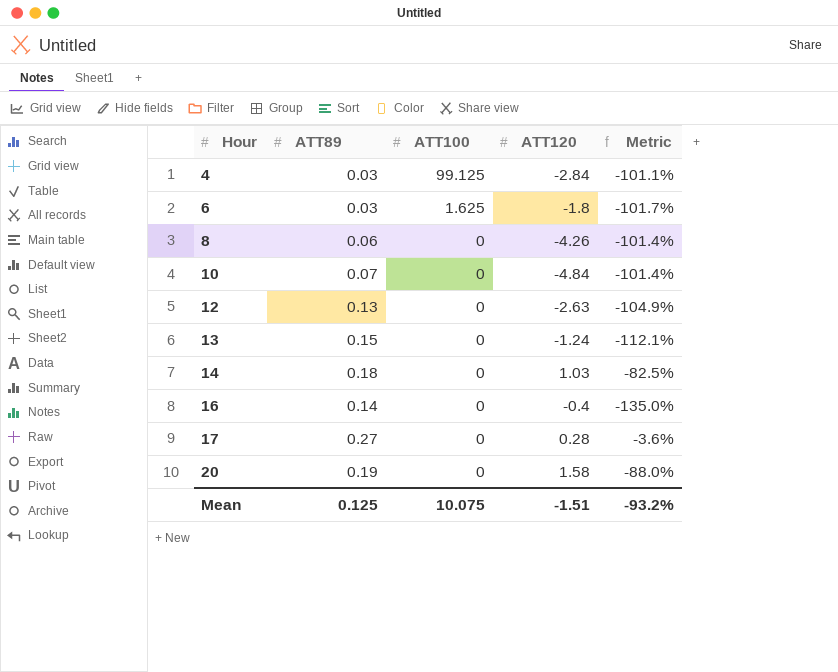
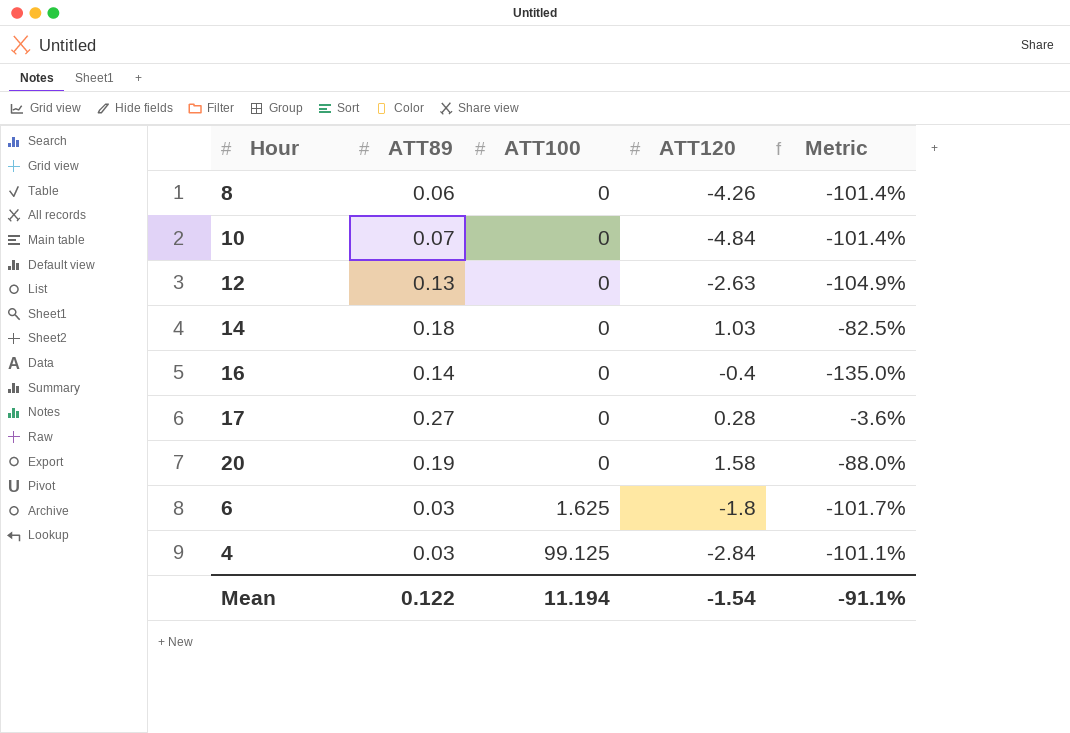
row order: Hour ascending -> ATT100 ascending
row 13: 0.15 | 0 | -1.24 | -112.1% -> none
Mean | ATT89: 0.125 -> 0.122
Mean | ATT100: 10.075 -> 11.194
Mean | ATT120: -1.51 -> -1.54
Mean | Metric: -93.2% -> -91.1%

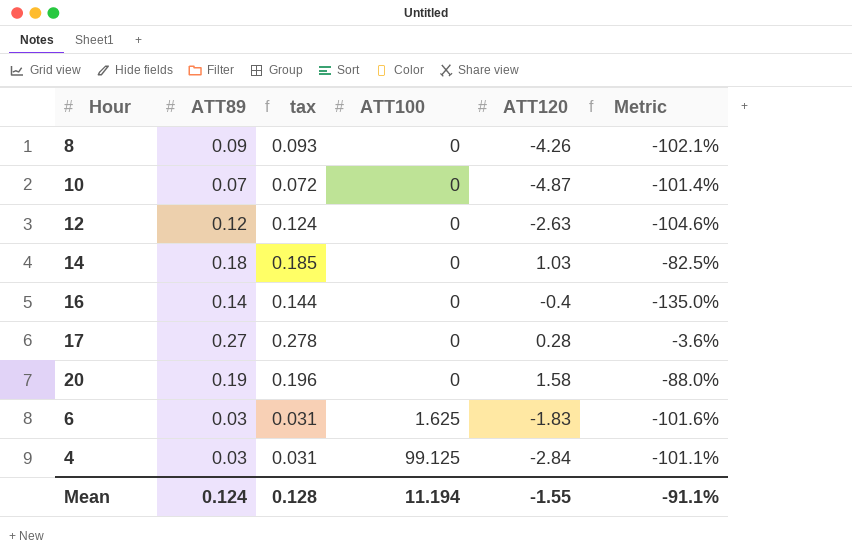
column tax | formula: none -> [ATT89] * 1.03
8 | ATT89: 0.06 -> 0.09
8 | Metric: -101.4% -> -102.1%
10 | ATT120: -4.84 -> -4.87
12 | ATT89: 0.13 -> 0.12
12 | Metric: -104.9% -> -104.6%
6 | ATT120: -1.8 -> -1.83
6 | Metric: -101.7% -> -101.6%
Mean | ATT89: 0.122 -> 0.124
Mean | ATT120: -1.54 -> -1.55

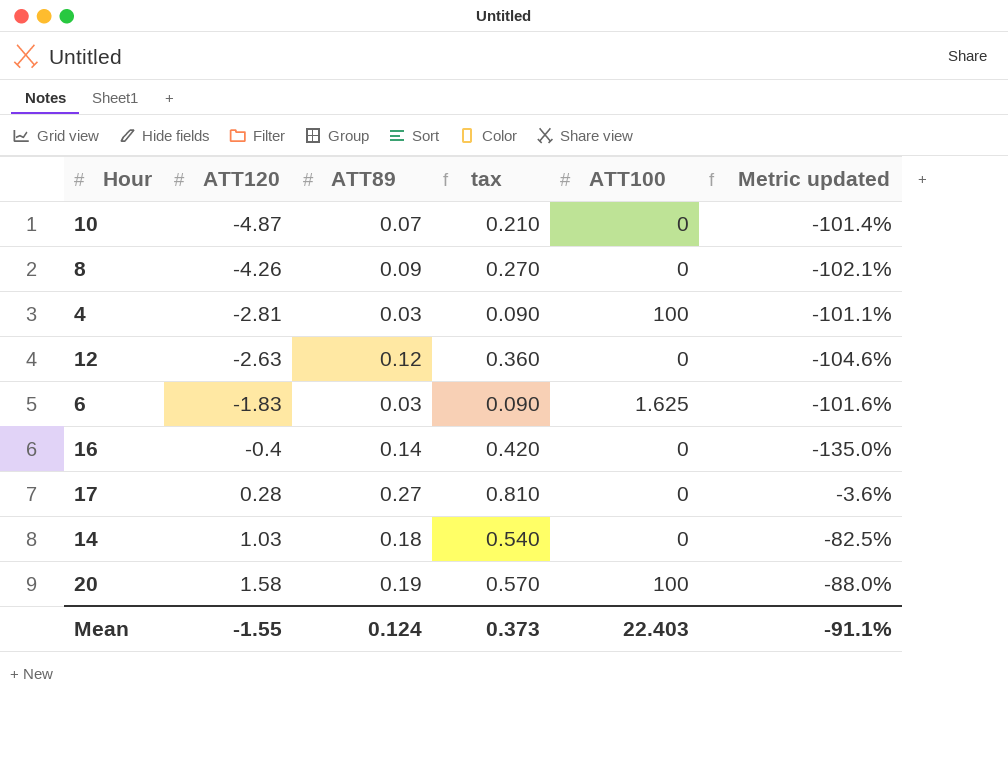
row order: ATT100 ascending -> ATT120 ascending
column ATT120 | position: 5 -> 2
column tax | formula: [ATT89] * 1.03 -> [ATT89] * 3
column name: Metric -> Metric updated
4 | ATT120: -2.84 -> -2.81
4 | ATT100: 99.125 -> 100
20 | ATT100: 0 -> 100
Mean | tax: 0.128 -> 0.373
Mean | ATT100: 11.194 -> 22.403

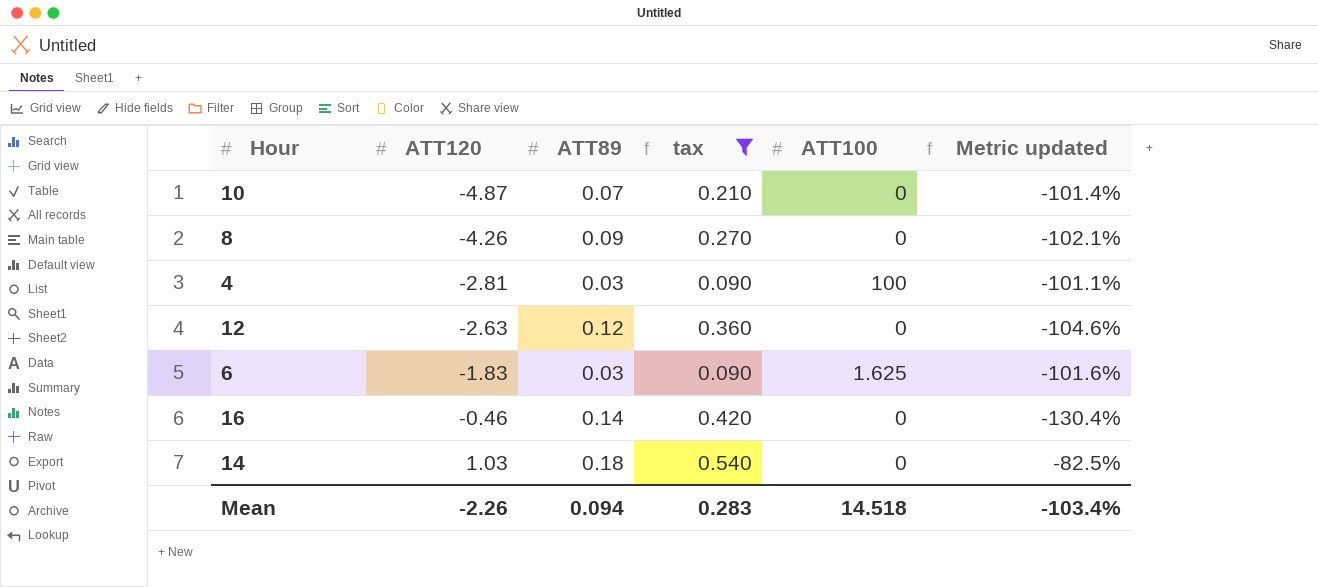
filter: none -> tax <= 0.540
16 | ATT120: -0.4 -> -0.46
16 | Metric updated: -135.0% -> -130.4%
Mean | ATT120: -1.55 -> -2.26
Mean | ATT89: 0.124 -> 0.094
Mean | tax: 0.373 -> 0.283
Mean | ATT100: 22.403 -> 14.518
Mean | Metric updated: -91.1% -> -103.4%

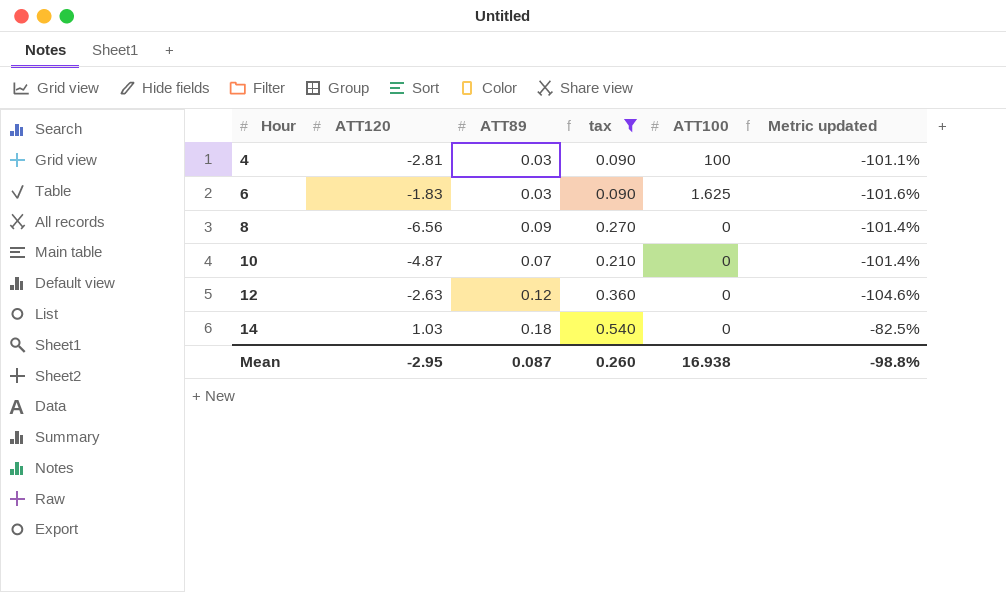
row order: ATT120 ascending -> Hour ascending
row 16: -0.46 | 0.14 | 0.420 | 0 | -130.4% -> none
8 | ATT120: -4.26 -> -6.56
8 | Metric updated: -102.1% -> -101.4%
Mean | ATT120: -2.26 -> -2.95
Mean | ATT89: 0.094 -> 0.087
Mean | tax: 0.283 -> 0.260
Mean | ATT100: 14.518 -> 16.938
Mean | Metric updated: -103.4% -> -98.8%

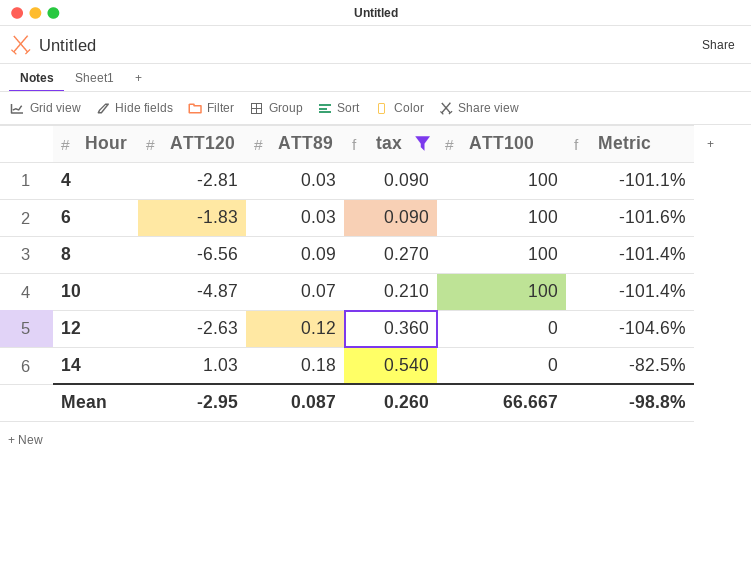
column name: Metric updated -> Metric
6 | ATT100: 1.625 -> 100
8 | ATT100: 0 -> 100
10 | ATT100: 0 -> 100
Mean | ATT100: 16.938 -> 66.667

